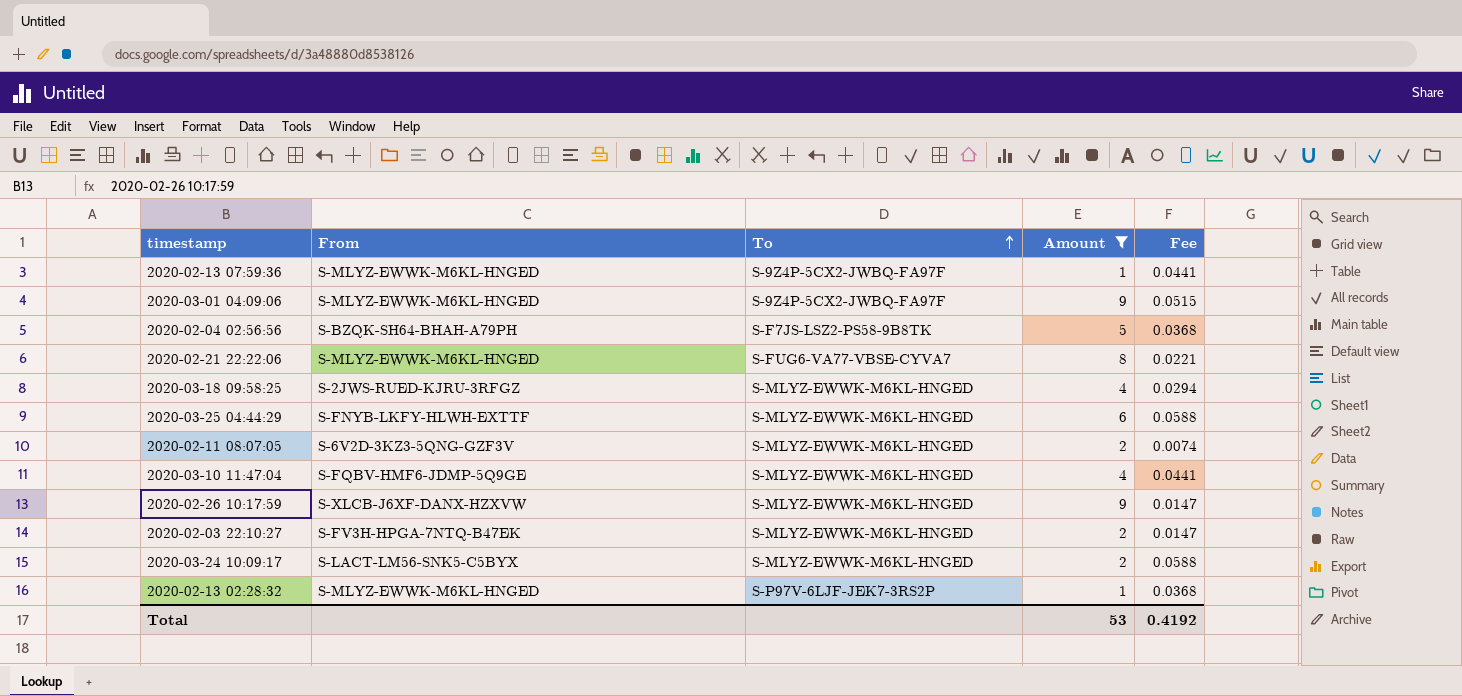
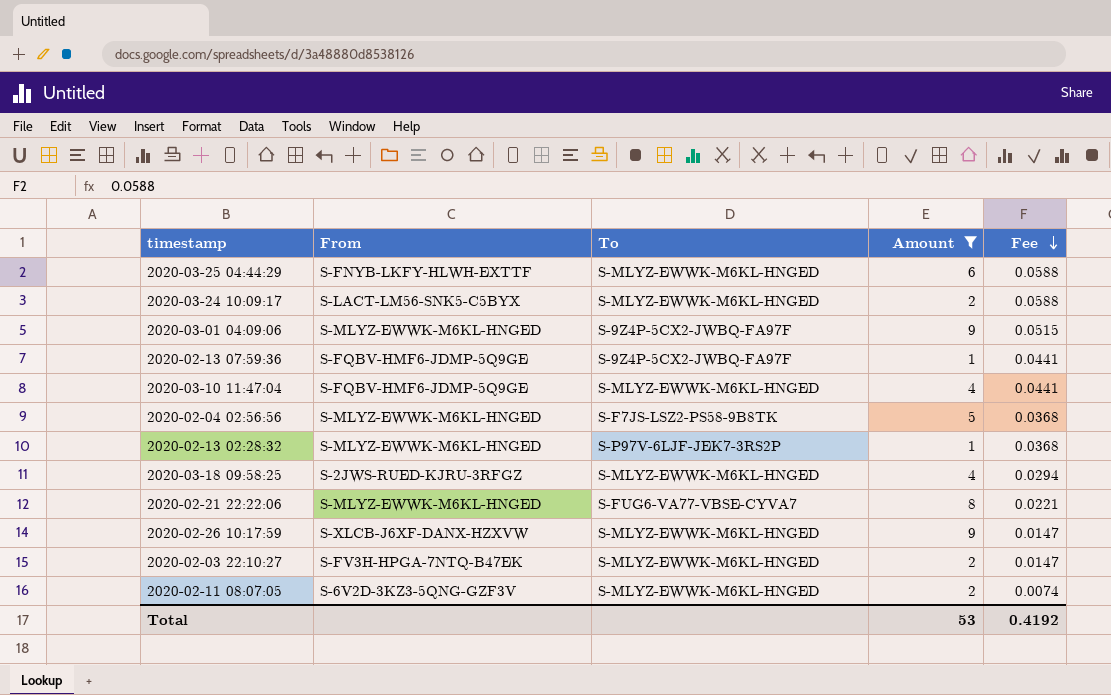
row order: To ascending -> Fee descending
2020-02-13 07:59:36 | From: S-MLYZ-EWWK-M6KL-HNGED -> S-FQBV-HMF6-JDMP-5Q9GE
2020-02-04 02:56:56 | From: S-BZQK-SH64-BHAH-A79PH -> S-MLYZ-EWWK-M6KL-HNGED

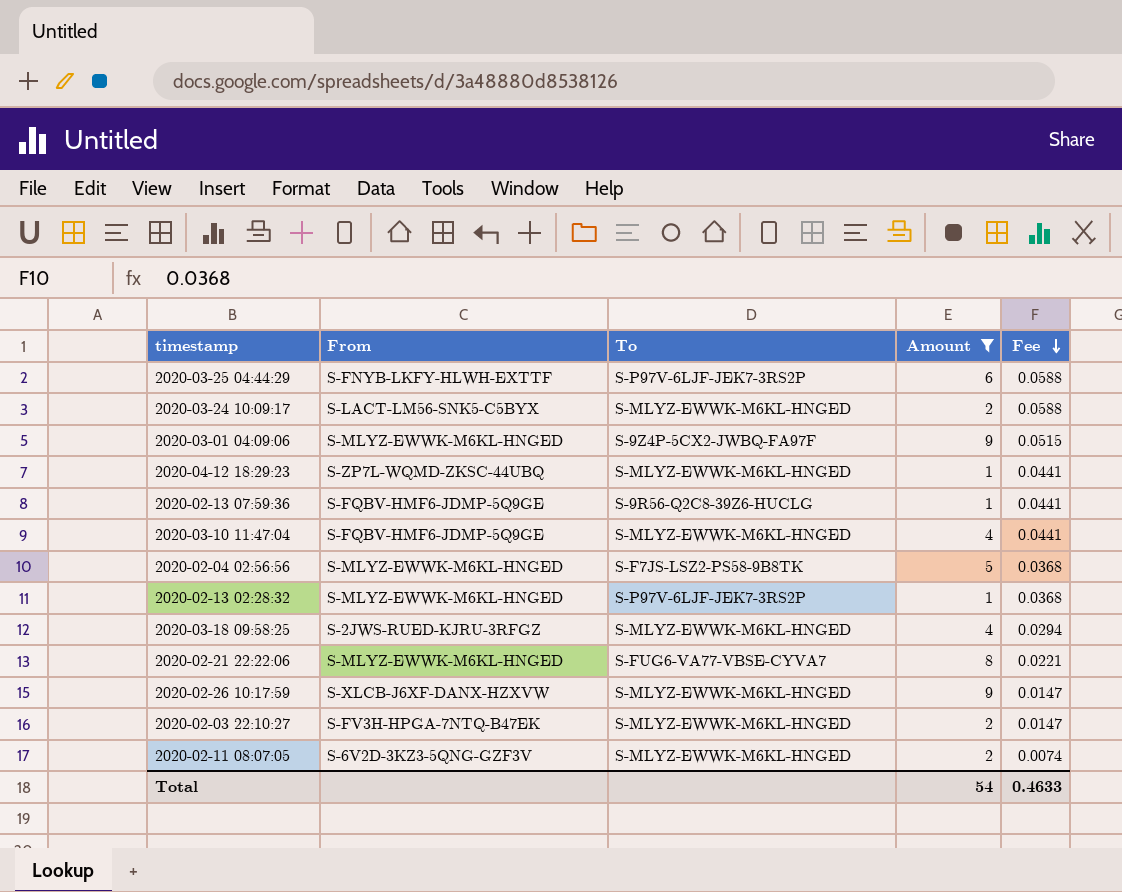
2020-03-25 04:44:29 | To: S-MLYZ-EWWK-M6KL-HNGED -> S-P97V-6LJF-JEK7-3RS2P
row 2020-04-12 18:29:23: none -> S-ZP7L-WQMD-ZKSC-44UBQ | S-MLYZ-EWWK-M6KL-HNGED | 1 | 0.0441
2020-02-13 07:59:36 | To: S-9Z4P-5CX2-JWBQ-FA97F -> S-9R56-Q2C8-39Z6-HUCLG
Total | Amount: 53 -> 54
Total | Fee: 0.4192 -> 0.4633

